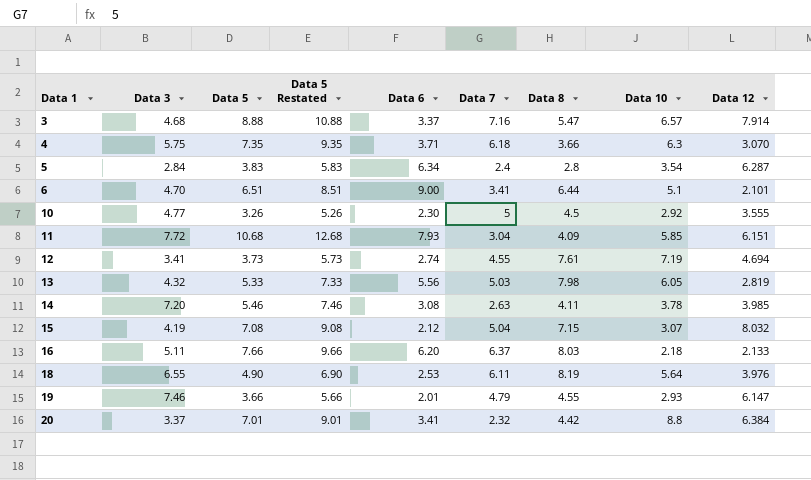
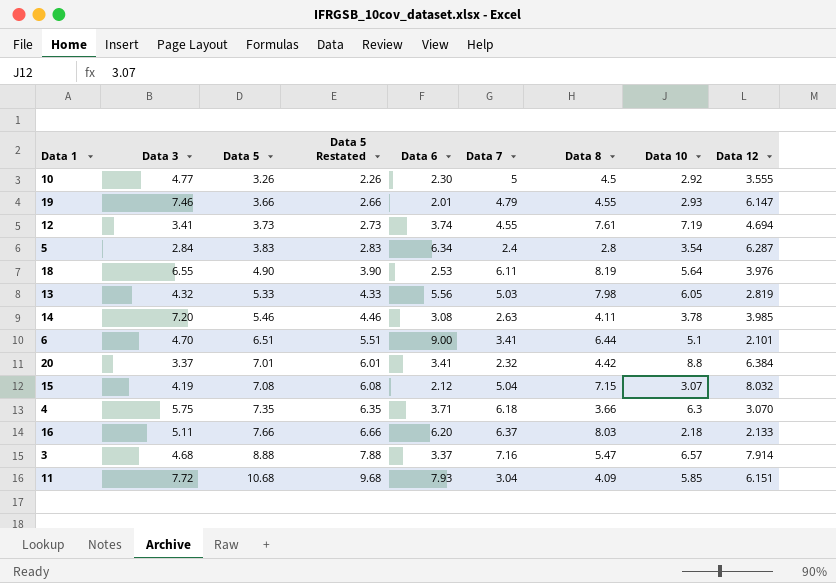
row order: Data 1 ascending -> Data 5 ascending
column Data 5 Restated | formula: [Data 5] + 2 -> [Data 5] - 1
12 | Data 6: 2.74 -> 3.74

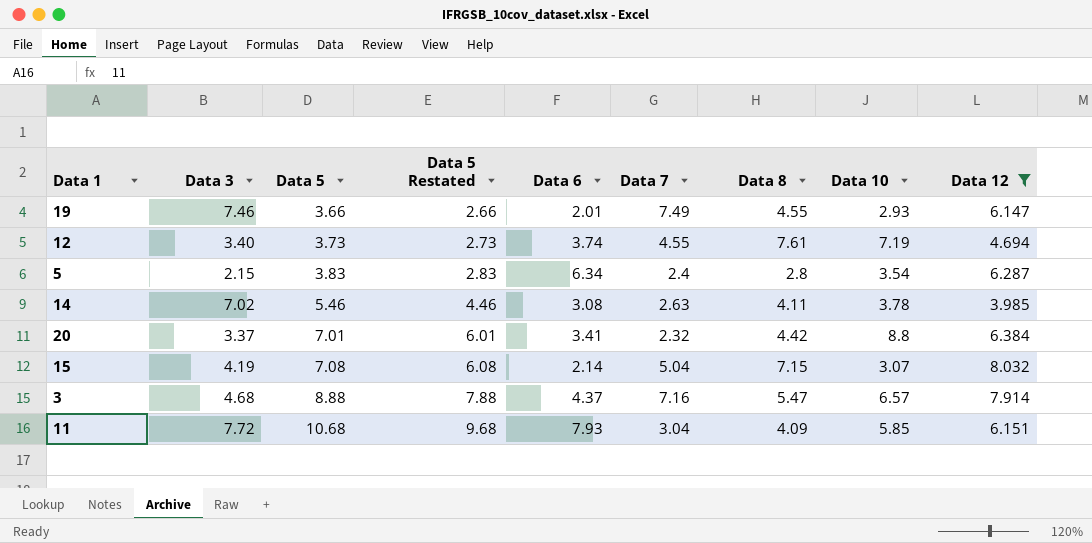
filter: none -> Data 12 >= 3.985
19 | Data 7: 4.79 -> 7.49
12 | Data 3: 3.41 -> 3.40
5 | Data 3: 2.84 -> 2.15
14 | Data 3: 7.20 -> 7.02
15 | Data 6: 2.12 -> 2.14
3 | Data 6: 3.37 -> 4.37

